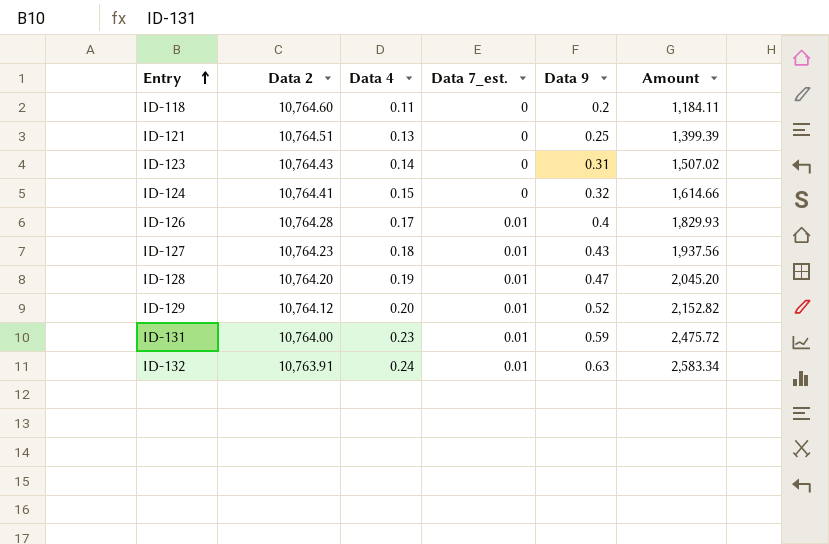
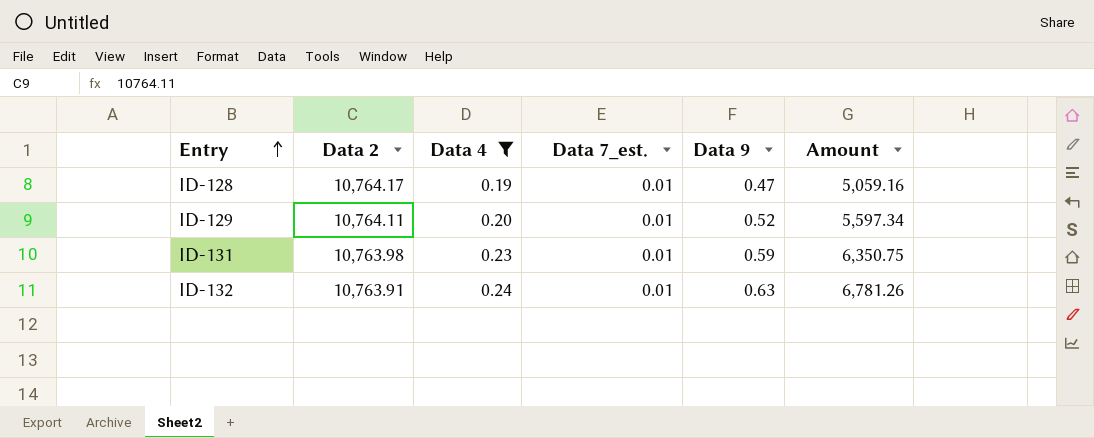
filter: none -> Data 4 >= 0.19
column Amount | formula: [Data 2] * [Data 4] -> [Data 2] * [Data 9]
ID-128 | Data 2: 10,764.20 -> 10,764.17
ID-129 | Data 2: 10,764.12 -> 10,764.11
ID-131 | Data 2: 10,764.00 -> 10,763.98

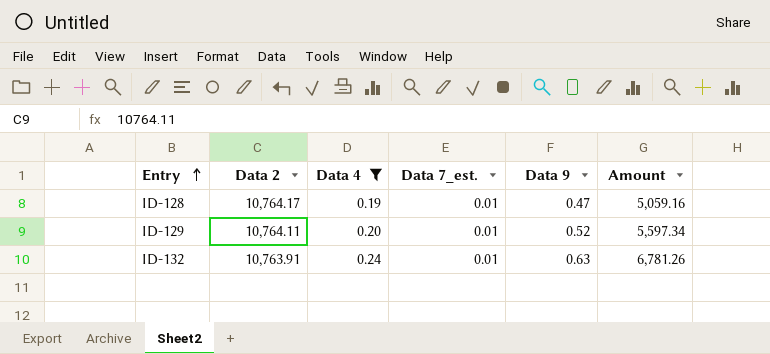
row ID-131: 10,763.98 | 0.23 | 0.01 | 0.59 | 6,350.75 -> none

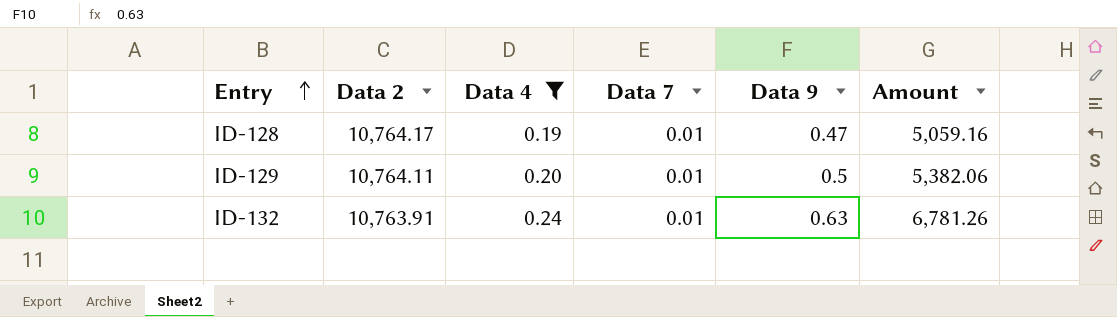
column name: Data 7_est. -> Data 7
ID-129 | Data 9: 0.52 -> 0.5
ID-129 | Amount: 5,597.34 -> 5,382.06

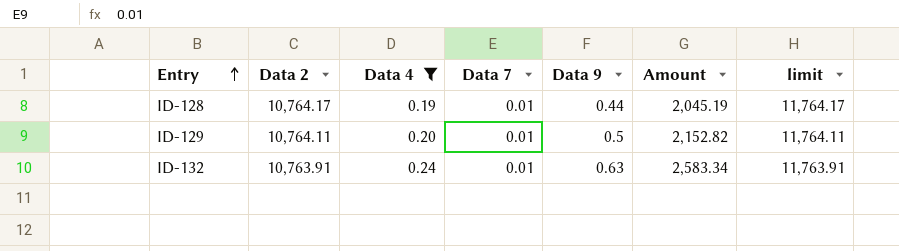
column Amount | formula: [Data 2] * [Data 9] -> [Data 2] * [Data 4]
column limit | formula: none -> [Data 2] + 1000
ID-128 | Data 9: 0.47 -> 0.44

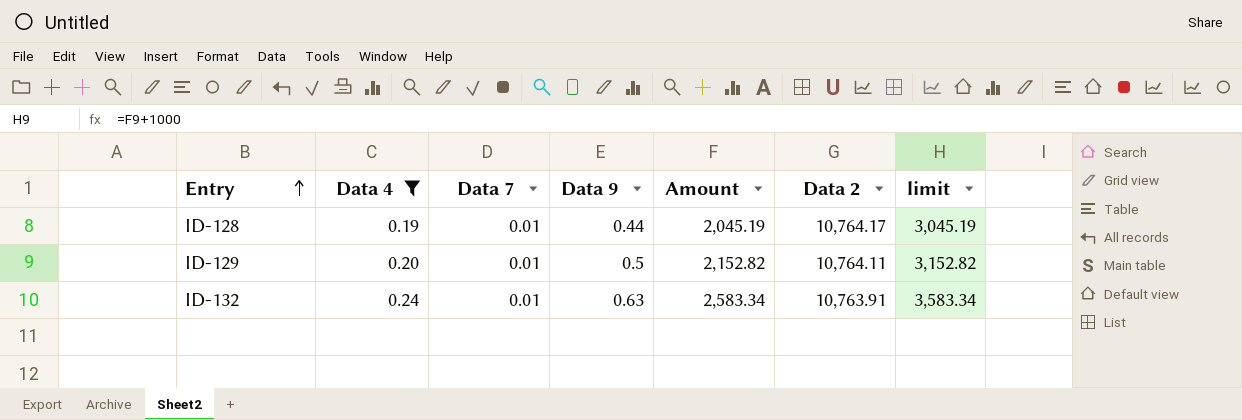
column Data 2 | position: 2 -> 6
column limit | formula: [Data 2] + 1000 -> [Amount] + 1000

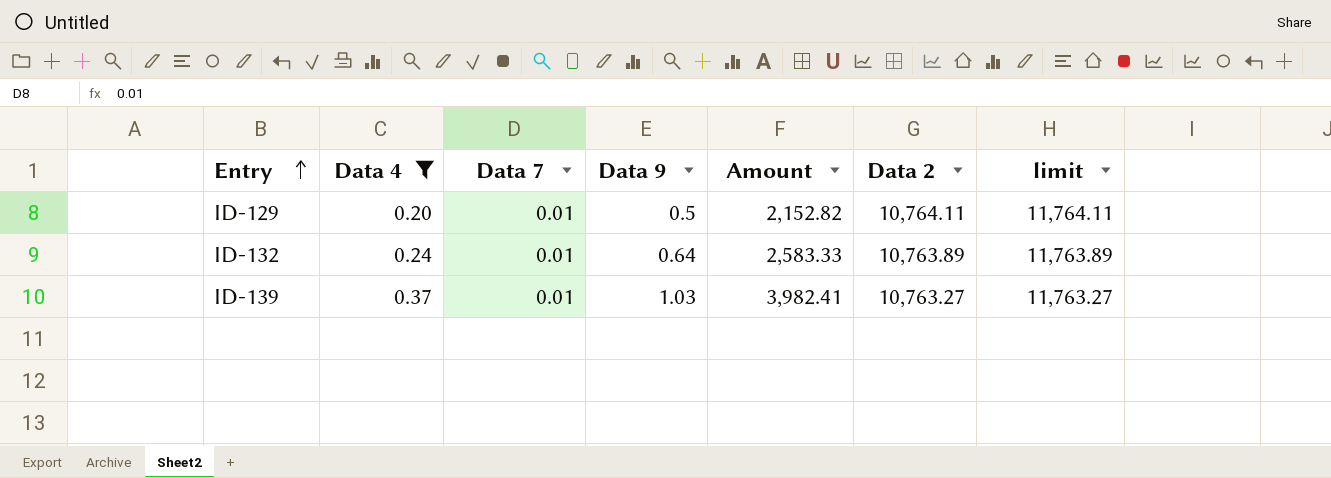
column limit | formula: [Amount] + 1000 -> [Data 2] + 1000
row ID-128: 0.19 | 0.01 | 0.44 | 2,045.19 | 10,764.17 | 3,045.19 -> none
ID-132 | Data 9: 0.63 -> 0.64
ID-132 | Amount: 2,583.34 -> 2,583.33
ID-132 | Data 2: 10,763.91 -> 10,763.89
row ID-139: none -> 0.37 | 0.01 | 1.03 | 3,982.41 | 10,763.27 | 11,763.27

